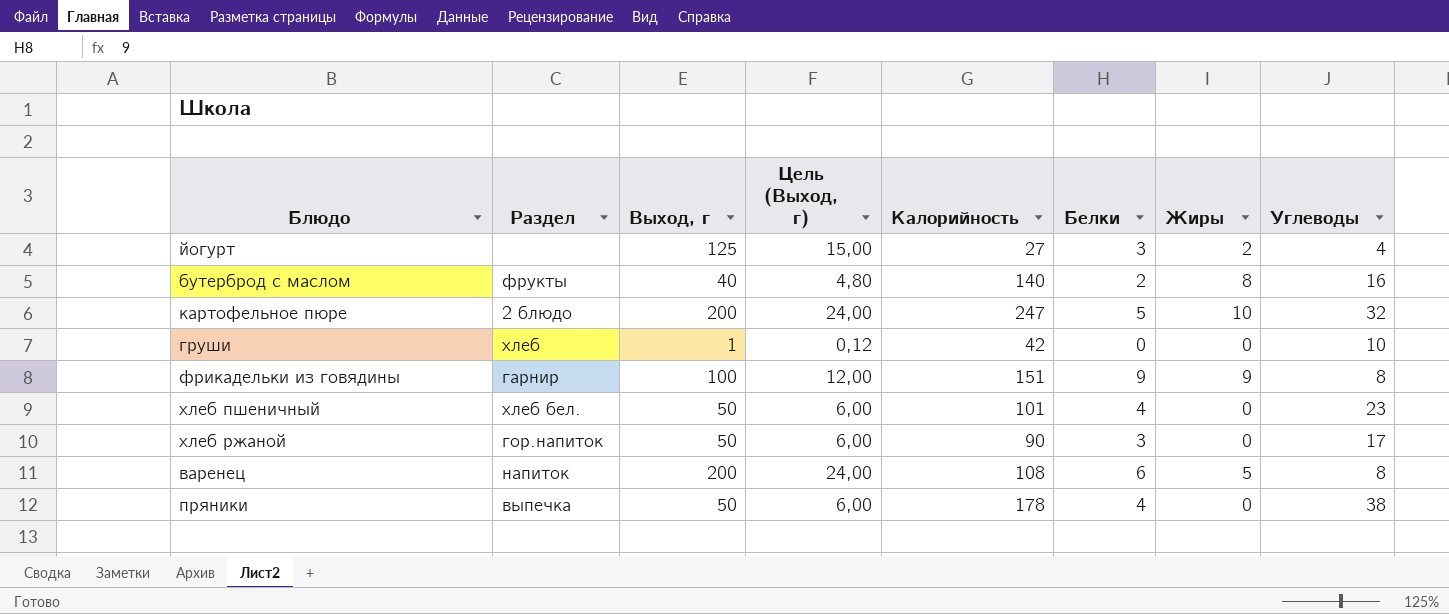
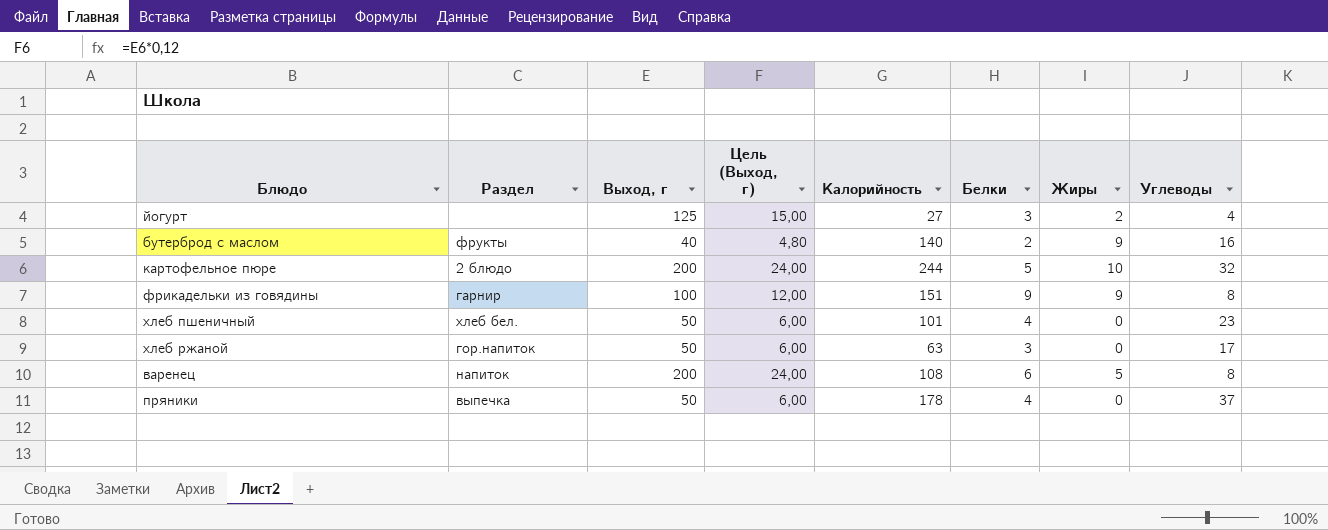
row груши: хлеб | 1 | 0,12 | 42 | 0 | 0 | 10 -> none
бутерброд с маслом | Жиры: 8 -> 9
картофельное пюре | Калорийность: 247 -> 244
хлеб ржаной | Калорийность: 90 -> 63
пряники | Углеводы: 38 -> 37

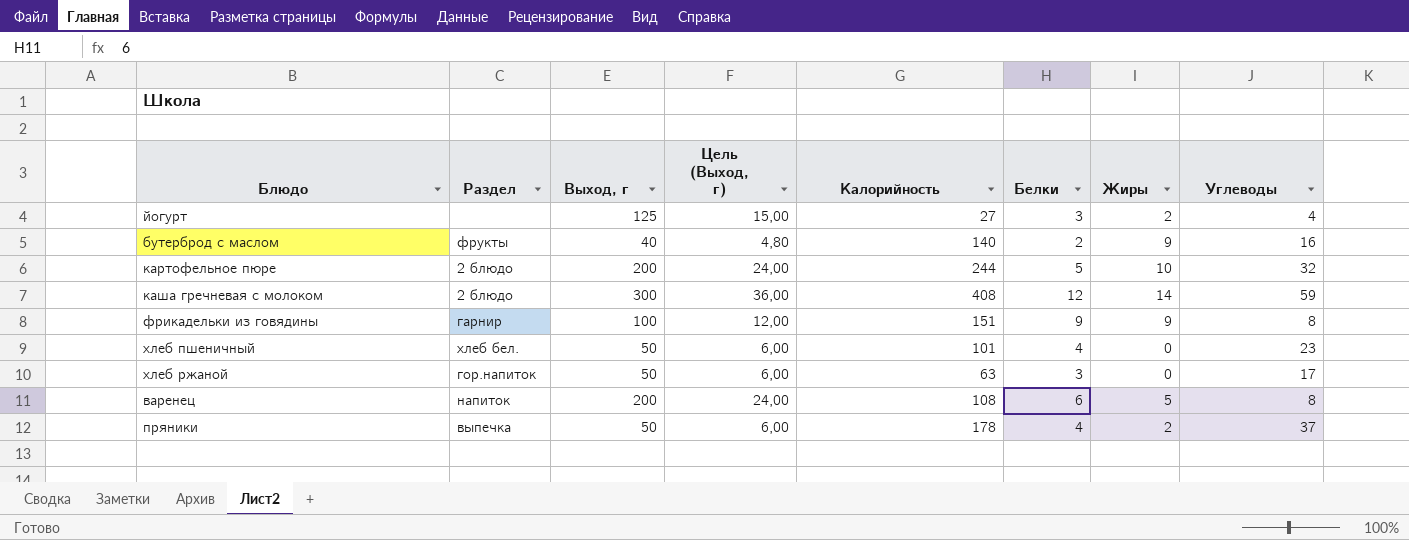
row каша гречневая с молоком: none -> 2 блюдо | 300 | 36,00 | 408 | 12 | 14 | 59
пряники | Жиры: 0 -> 2

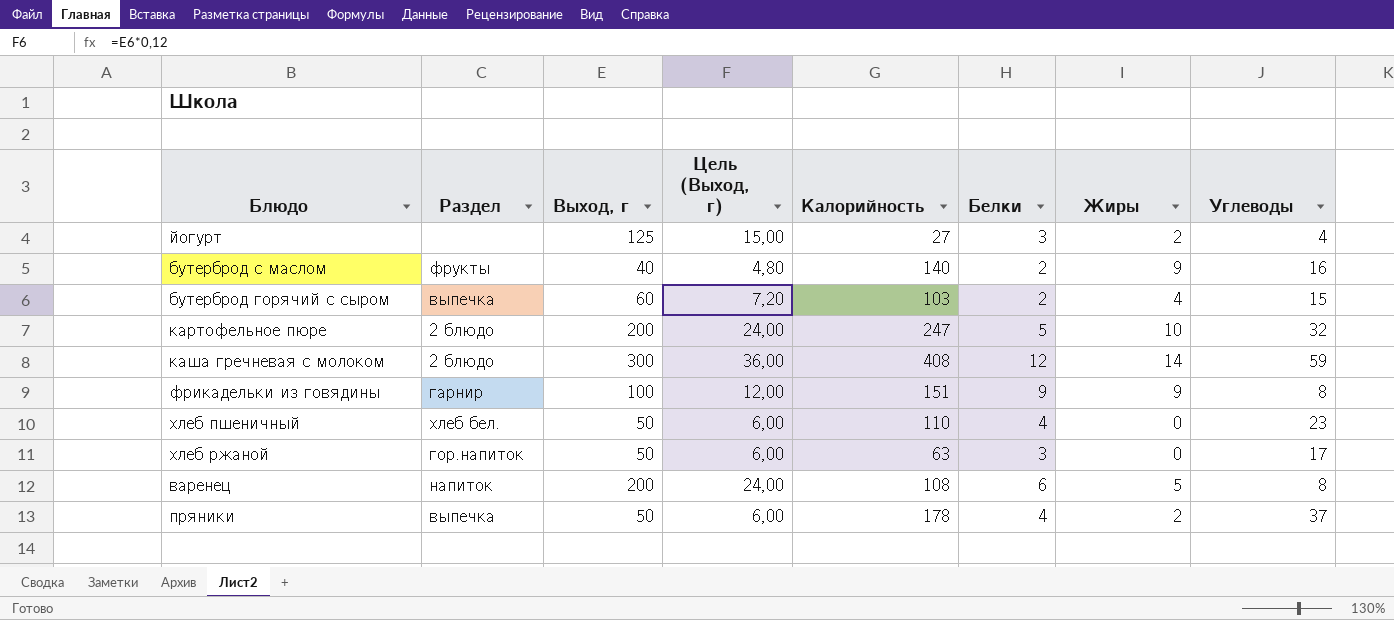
row бутерброд горячий с сыром: none -> выпечка | 60 | 7,20 | 103 | 2 | 4 | 15
картофельное пюре | Калорийность: 244 -> 247
хлеб пшеничный | Калорийность: 101 -> 110

